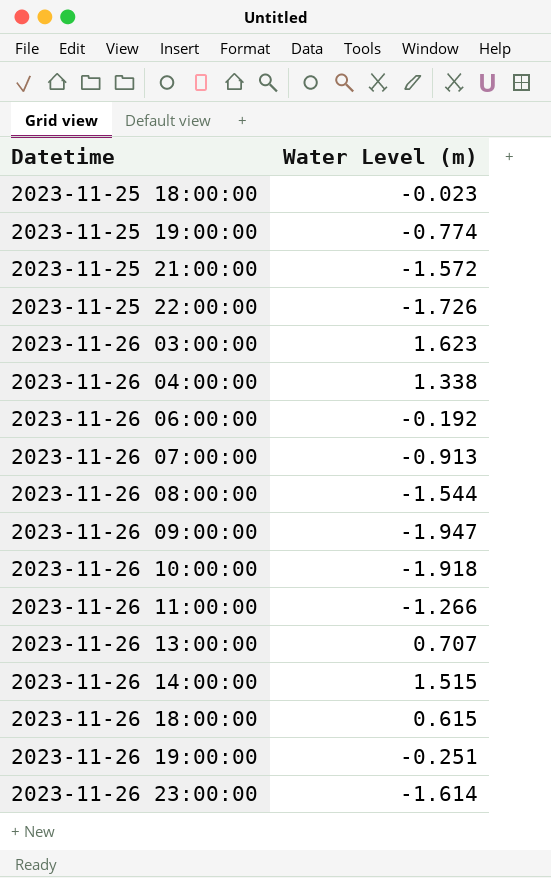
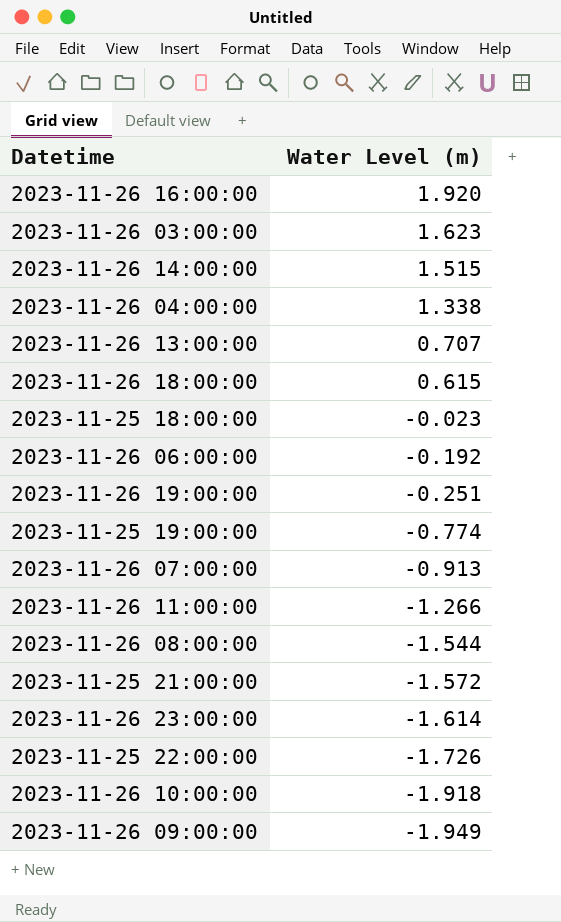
row order: Datetime ascending -> Water Level (m) descending
row 2023-11-26 16:00:00: none -> 1.920
2023-11-26 09:00:00 | Water Level (m): -1.947 -> -1.949

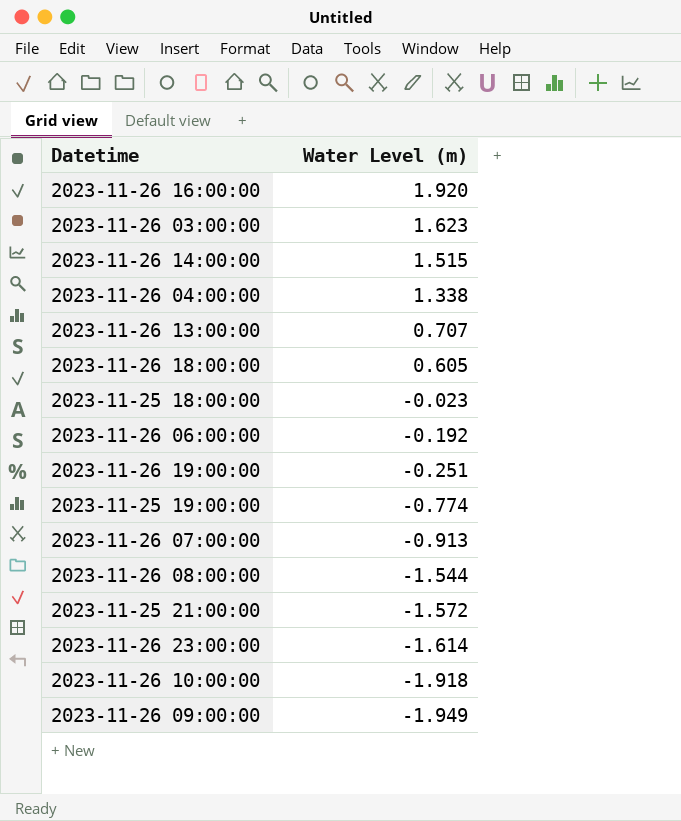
row 2023-11-26 11:00:00: -1.266 -> none
row 2023-11-25 22:00:00: -1.726 -> none
2023-11-26 18:00:00 | Water Level (m): 0.615 -> 0.605

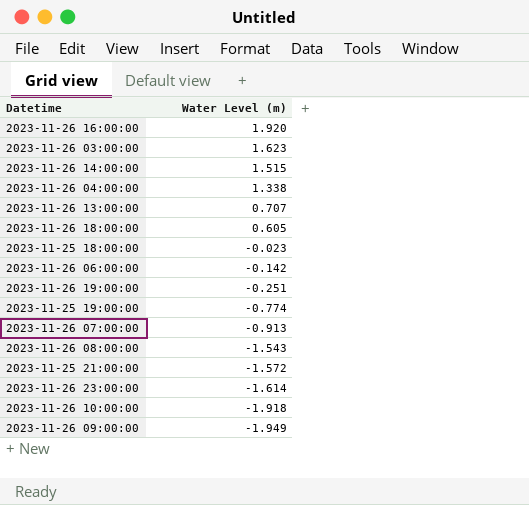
2023-11-26 06:00:00 | Water Level (m): -0.192 -> -0.142
2023-11-26 08:00:00 | Water Level (m): -1.544 -> -1.543

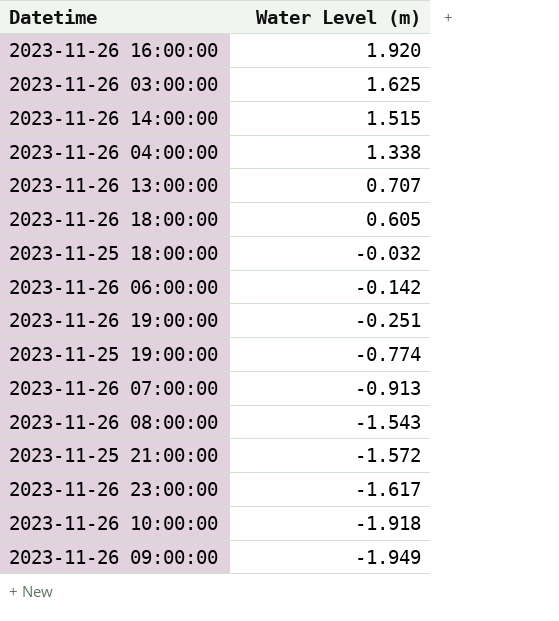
2023-11-26 03:00:00 | Water Level (m): 1.623 -> 1.625
2023-11-25 18:00:00 | Water Level (m): -0.023 -> -0.032
2023-11-26 23:00:00 | Water Level (m): -1.614 -> -1.617

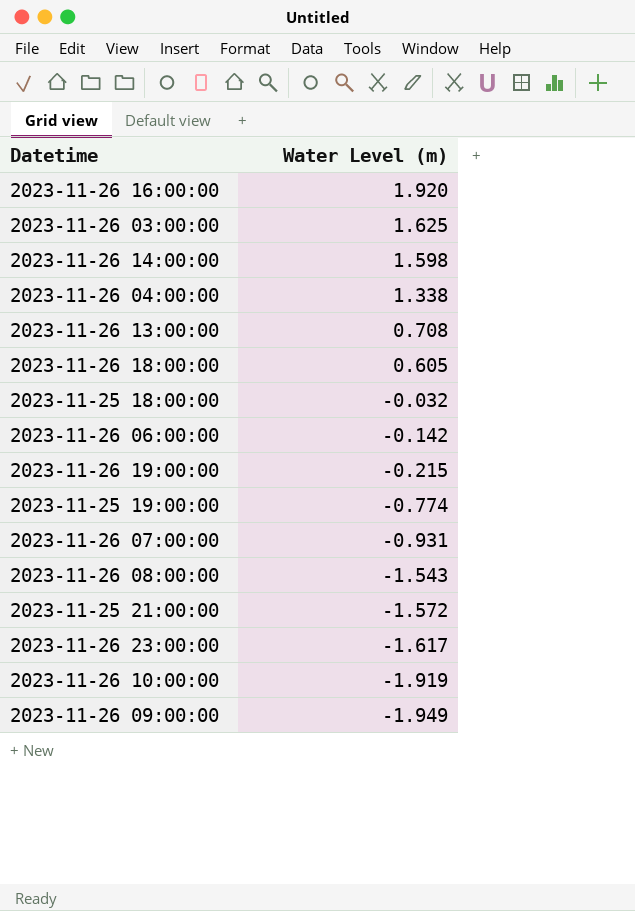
2023-11-26 14:00:00 | Water Level (m): 1.515 -> 1.598
2023-11-26 13:00:00 | Water Level (m): 0.707 -> 0.708
2023-11-26 19:00:00 | Water Level (m): -0.251 -> -0.215
2023-11-26 07:00:00 | Water Level (m): -0.913 -> -0.931
2023-11-26 10:00:00 | Water Level (m): -1.918 -> -1.919

